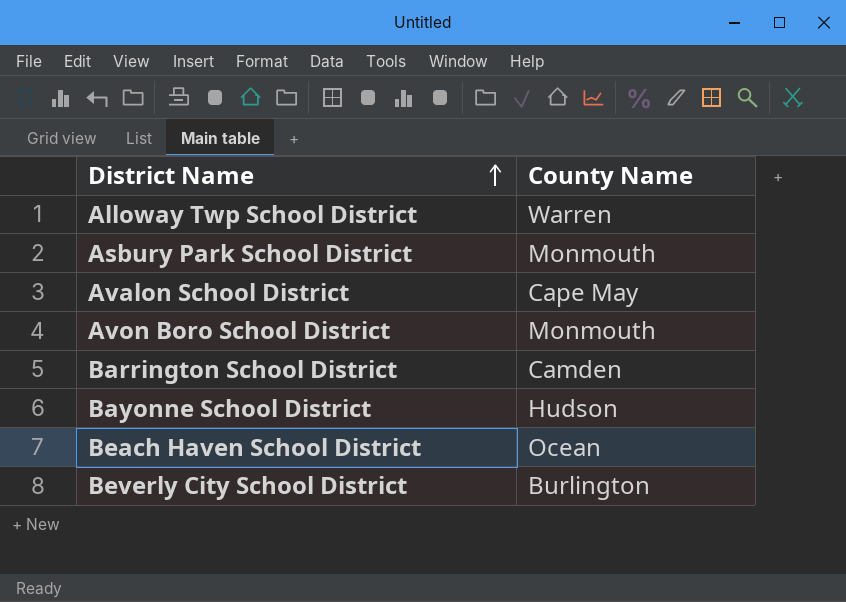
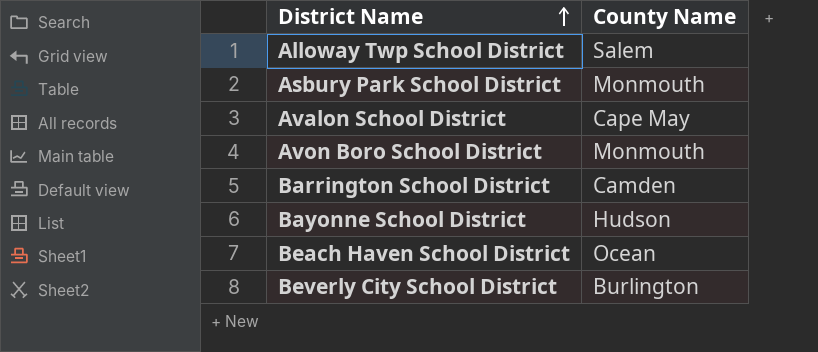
Alloway Twp School District | County Name: Warren -> Salem

